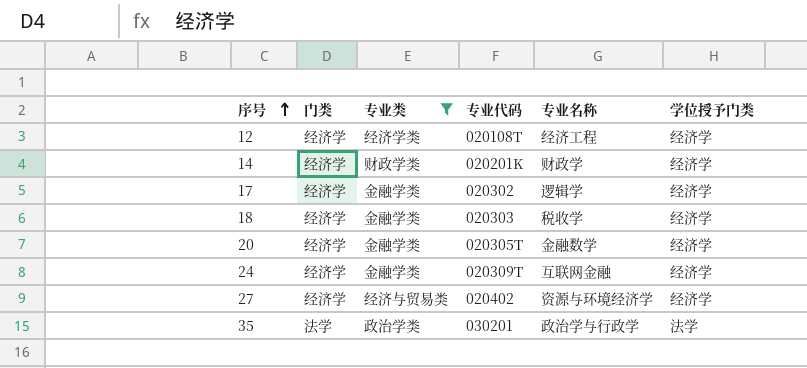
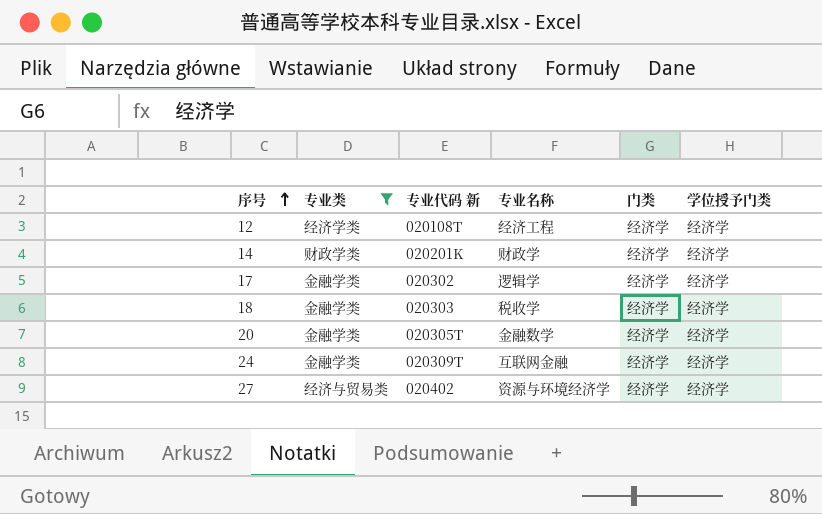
column name: 专业代码 -> 专业代码 新
column 门类 | position: 2 -> 5
row 35: 法学 | 政治学类 | 030201 | 政治学与行政学 | 法学 -> none

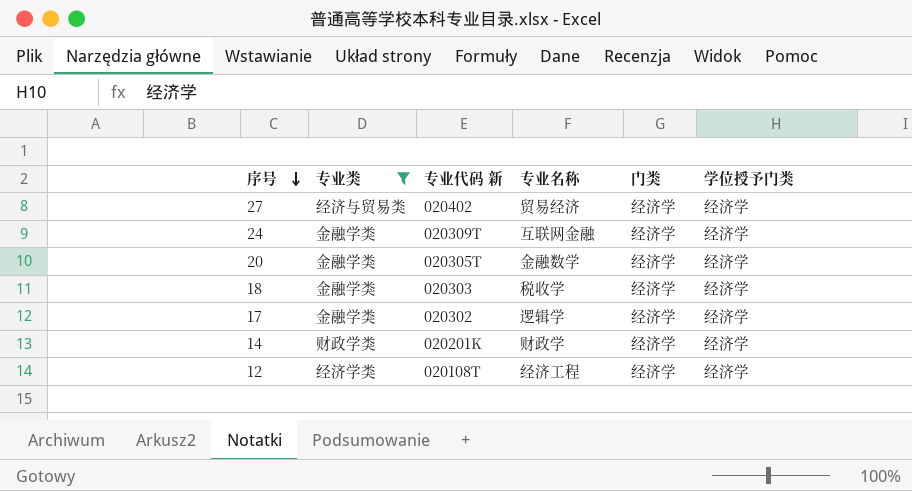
row order: 序号 ascending -> 序号 descending
27 | 专业名称: 资源与环境经济学 -> 贸易经济

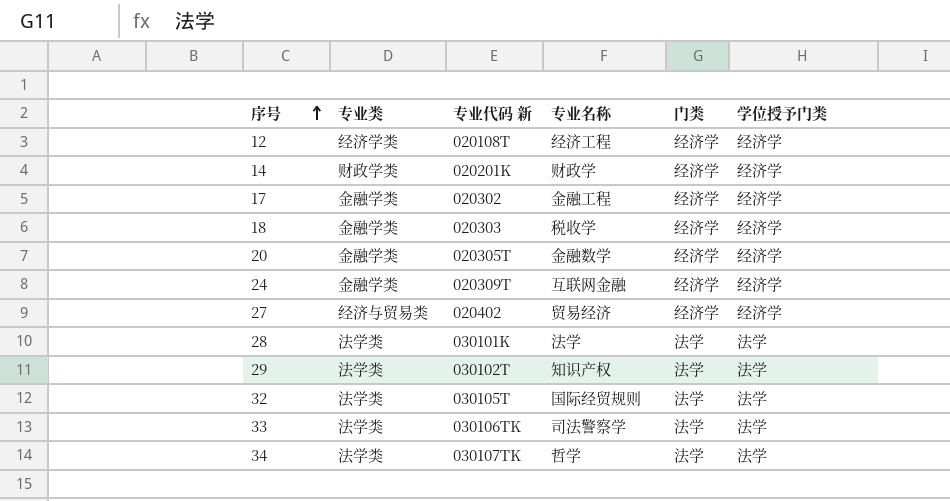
filter: 专业类 != 法学类 -> none
row order: 序号 descending -> 序号 ascending
17 | 专业名称: 逻辑学 -> 金融工程

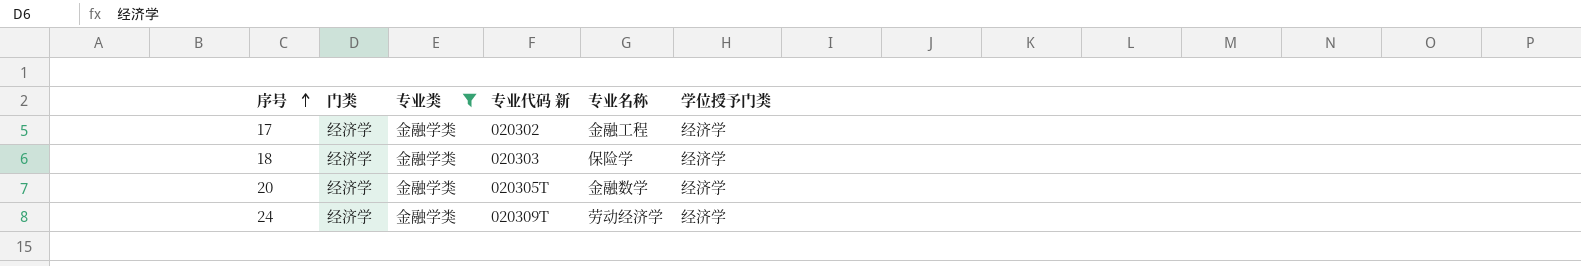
filter: none -> 专业类 = 金融学类
column 门类 | position: 5 -> 2
18 | 专业名称: 税收学 -> 保险学
24 | 专业名称: 互联网金融 -> 劳动经济学

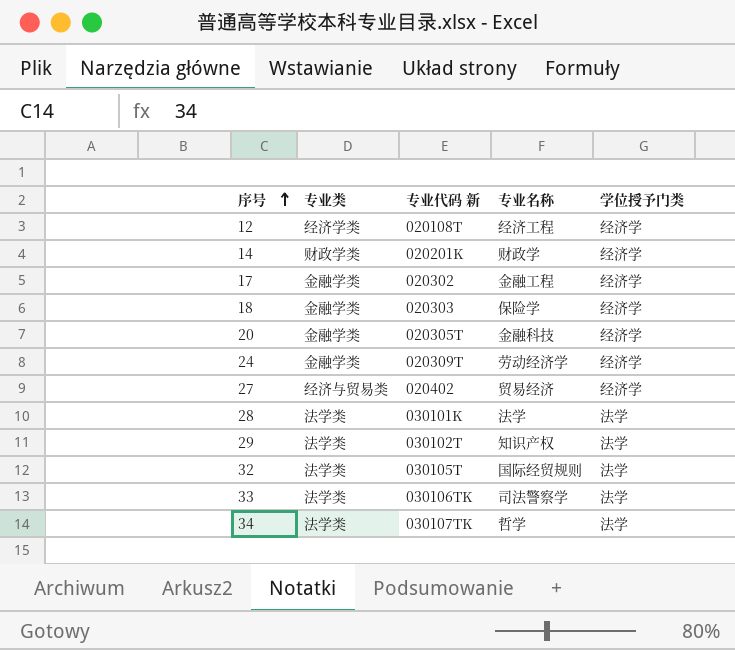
filter: 专业类 = 金融学类 -> none
column 门类 | position: 2 -> none
20 | 专业名称: 金融数学 -> 金融科技

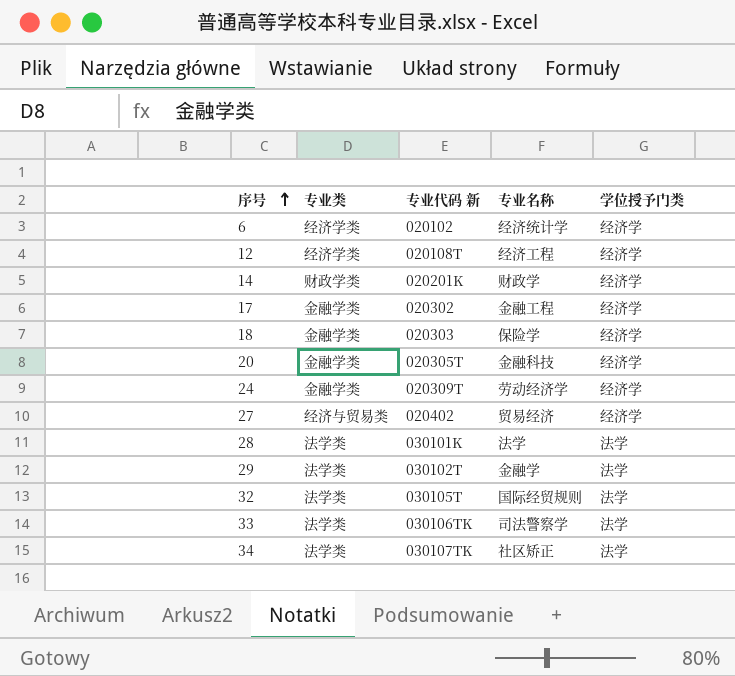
row 6: none -> 经济学类 | 020102 | 经济统计学 | 经济学
29 | 专业名称: 知识产权 -> 金融学
34 | 专业名称: 哲学 -> 社区矫正

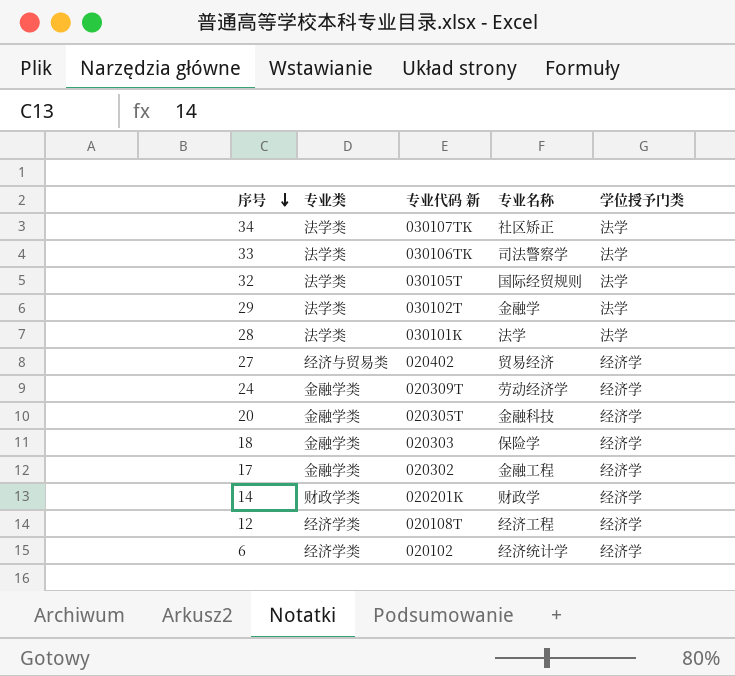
row order: 序号 ascending -> 序号 descending

